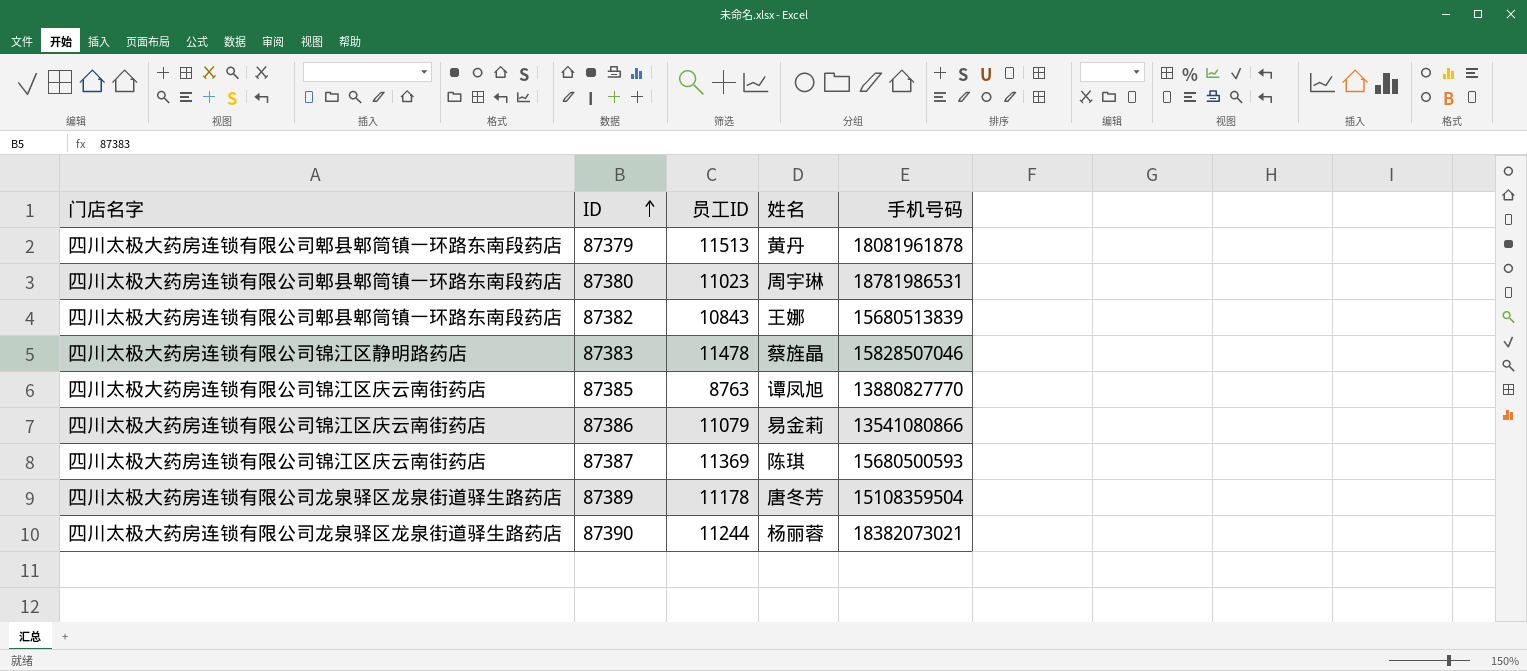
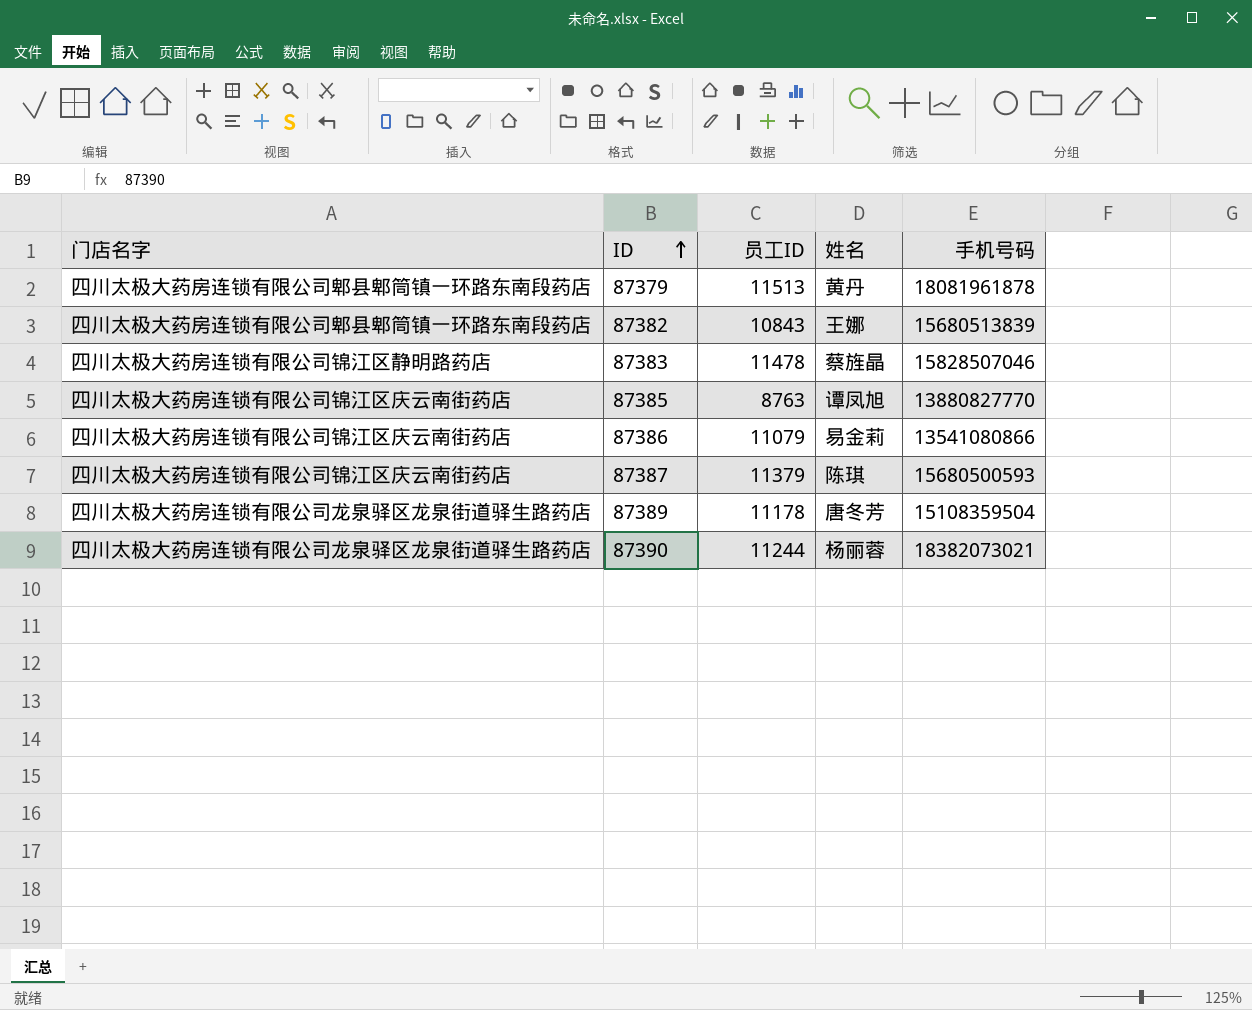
row 87380: 四川太极大药房连锁有限公司郫县郫筒镇一环路东南段药店 | 11023 | 周宇琳 | 18781986531 -> none
87387 | 员工ID: 11369 -> 11379

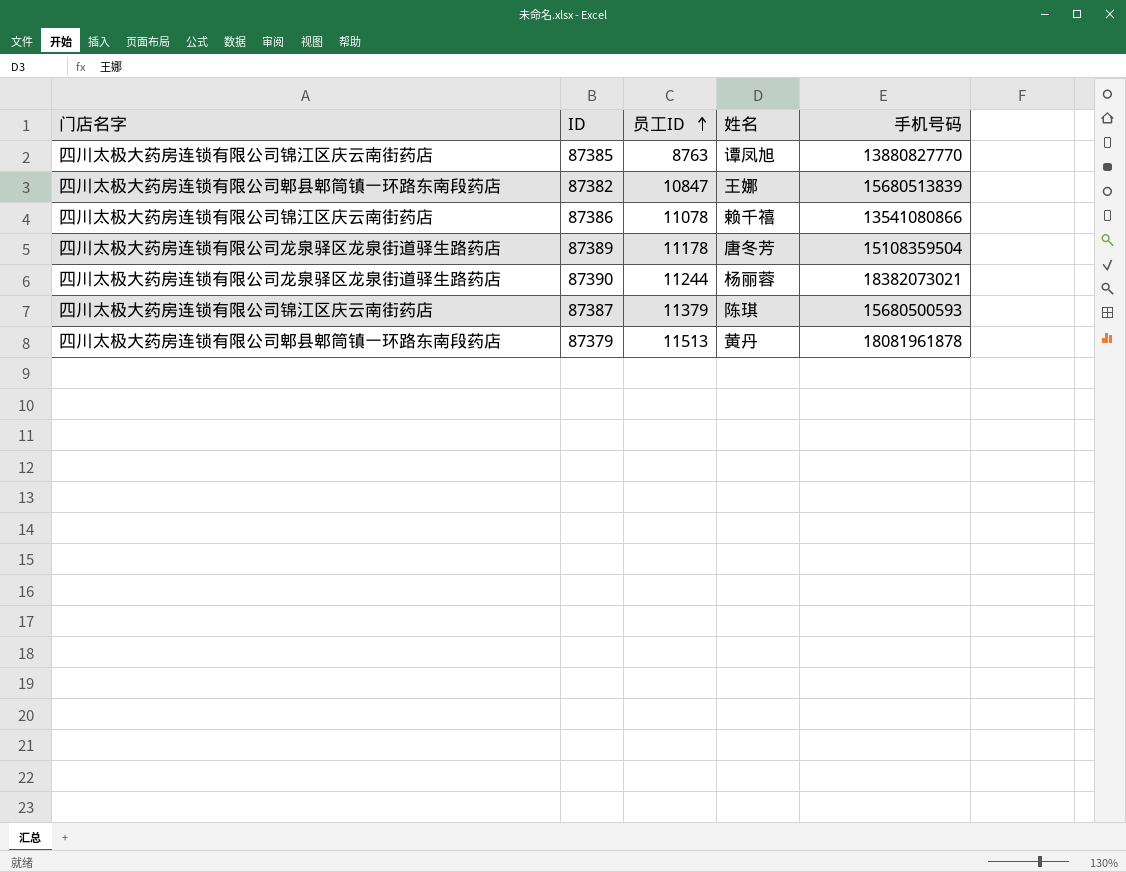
row order: ID ascending -> 员工ID ascending
row 87383: 四川太极大药房连锁有限公司锦江区静明路药店 | 11478 | 蔡旌晶 | 15828507046 -> none
87382 | 员工ID: 10843 -> 10847
87386 | 员工ID: 11079 -> 11078
87386 | 姓名: 易金莉 -> 赖千禧

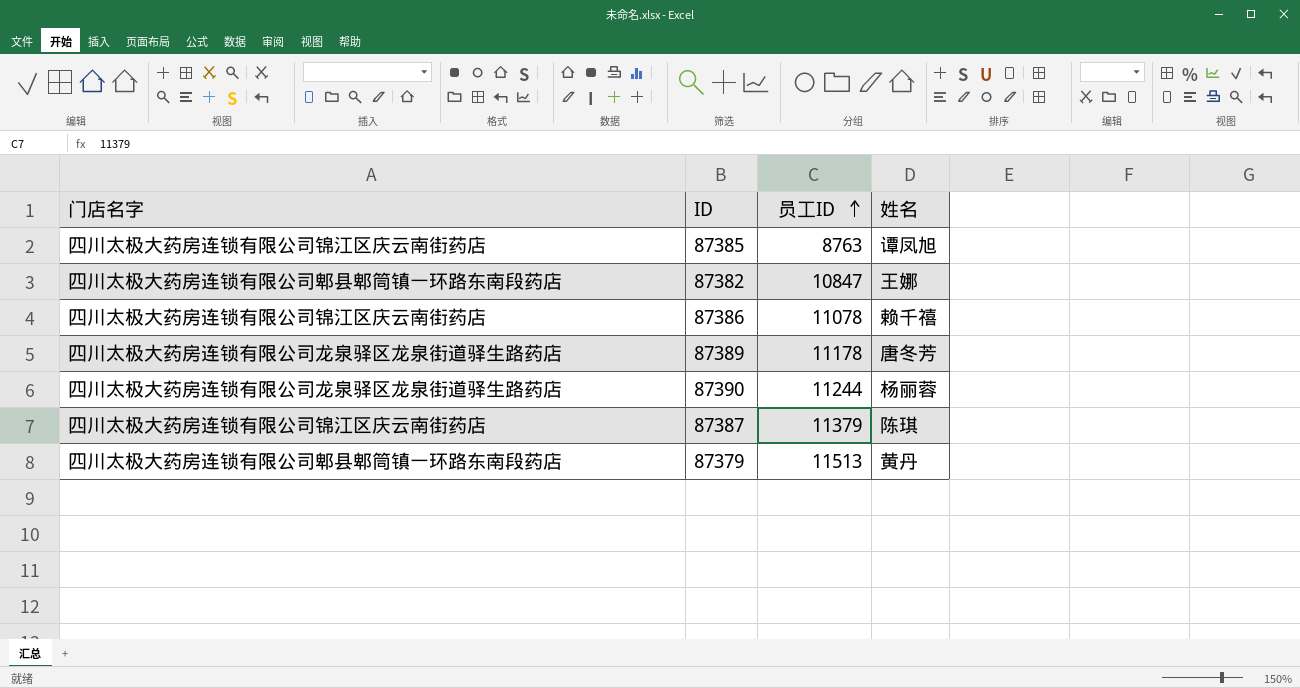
column 手机号码 | position: 5 -> none

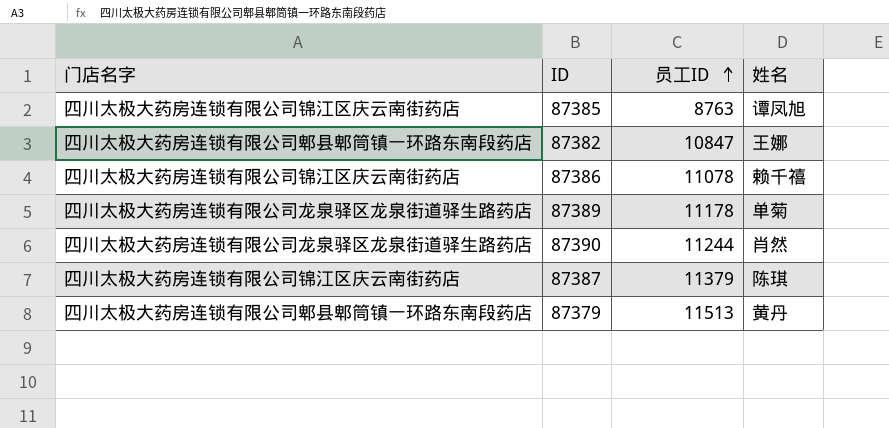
87389 | 姓名: 唐冬芳 -> 单菊
87390 | 姓名: 杨丽蓉 -> 肖然

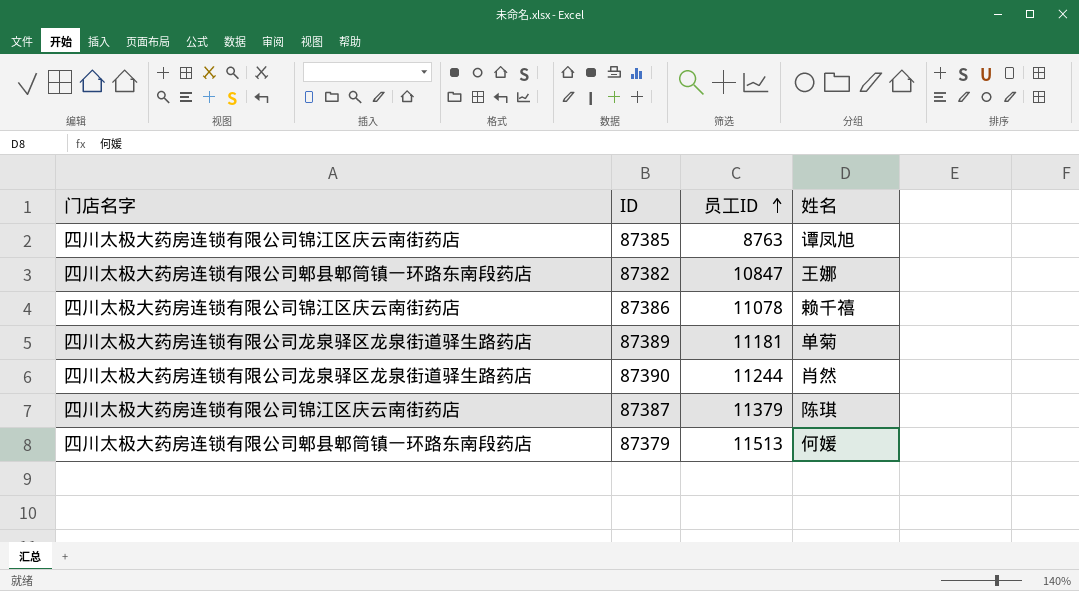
87389 | 员工ID: 11178 -> 11181
87379 | 姓名: 黄丹 -> 何媛

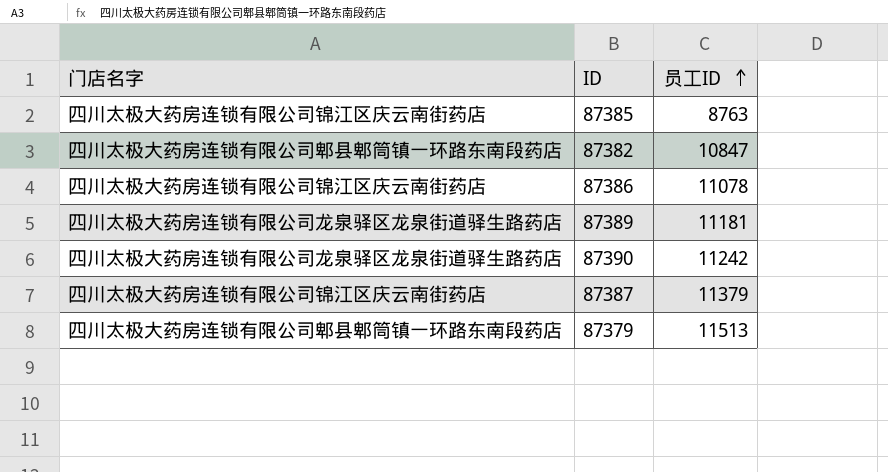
column 姓名 | position: 4 -> none
87390 | 员工ID: 11244 -> 11242

